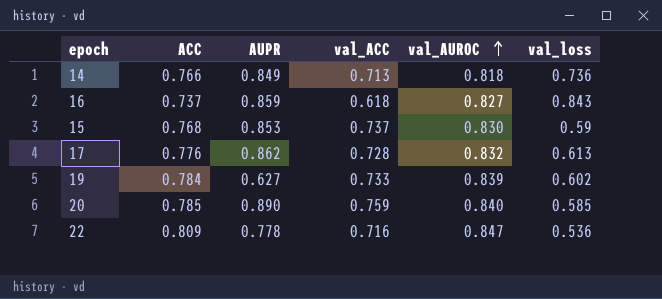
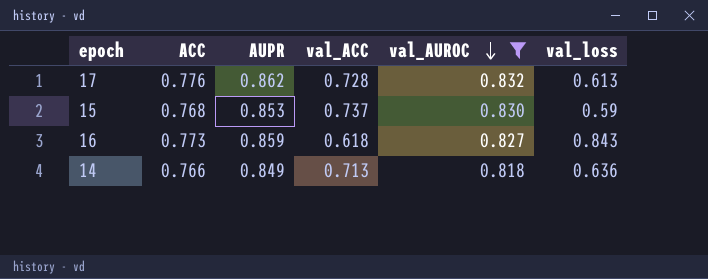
filter: none -> val_AUROC <= 0.832
row order: val_AUROC ascending -> val_AUROC descending
16 | ACC: 0.737 -> 0.773
14 | val_loss: 0.736 -> 0.636

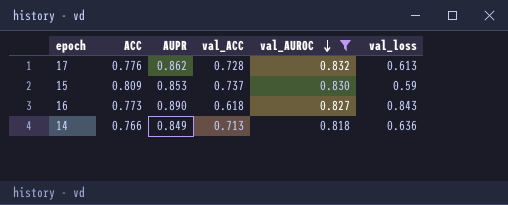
15 | ACC: 0.768 -> 0.809
16 | AUPR: 0.859 -> 0.890

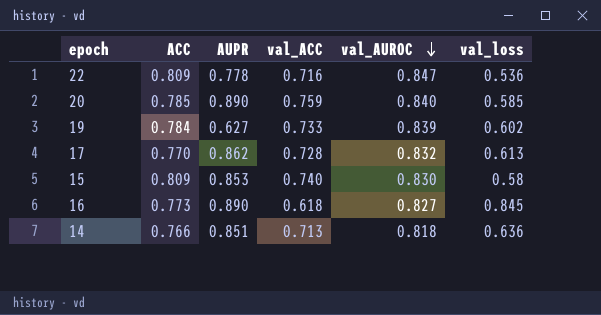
filter: val_AUROC <= 0.832 -> none
17 | ACC: 0.776 -> 0.770
15 | val_ACC: 0.737 -> 0.740
15 | val_loss: 0.59 -> 0.58
16 | val_loss: 0.843 -> 0.845
14 | AUPR: 0.849 -> 0.851

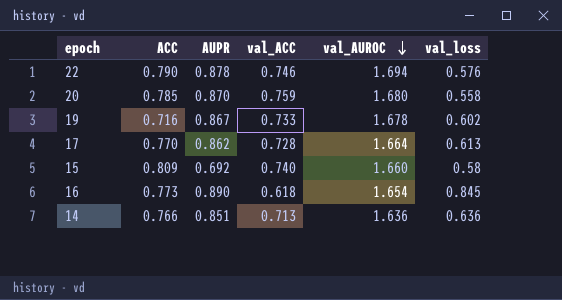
22 | ACC: 0.809 -> 0.790
22 | AUPR: 0.778 -> 0.878
22 | val_ACC: 0.716 -> 0.746
22 | val_AUROC: 0.847 -> 1.694
22 | val_loss: 0.536 -> 0.576
20 | AUPR: 0.890 -> 0.870
20 | val_AUROC: 0.840 -> 1.680
20 | val_loss: 0.585 -> 0.558
19 | ACC: 0.784 -> 0.716
19 | AUPR: 0.627 -> 0.867
19 | val_AUROC: 0.839 -> 1.678
17 | val_AUROC: 0.832 -> 1.664
15 | AUPR: 0.853 -> 0.692
15 | val_AUROC: 0.830 -> 1.660
16 | val_AUROC: 0.827 -> 1.654
14 | val_AUROC: 0.818 -> 1.636

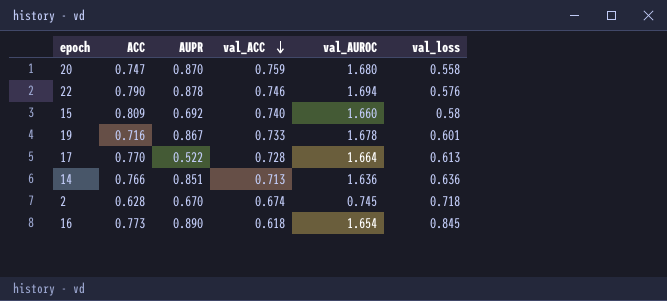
row order: val_AUROC descending -> val_ACC descending
20 | ACC: 0.785 -> 0.747
19 | val_loss: 0.602 -> 0.601
17 | AUPR: 0.862 -> 0.522
row 2: none -> 0.628 | 0.670 | 0.674 | 0.745 | 0.718

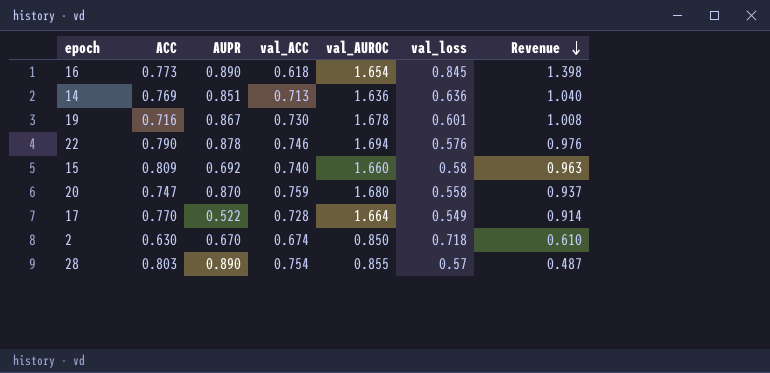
row order: val_ACC descending -> Revenue descending
column Revenue | formula: none -> [val_AUROC] * [val_loss]
14 | ACC: 0.766 -> 0.769
19 | val_ACC: 0.733 -> 0.730
17 | val_loss: 0.613 -> 0.549
2 | ACC: 0.628 -> 0.630
2 | val_AUROC: 0.745 -> 0.850
row 28: none -> 0.803 | 0.890 | 0.754 | 0.855 | 0.57 | 0.487

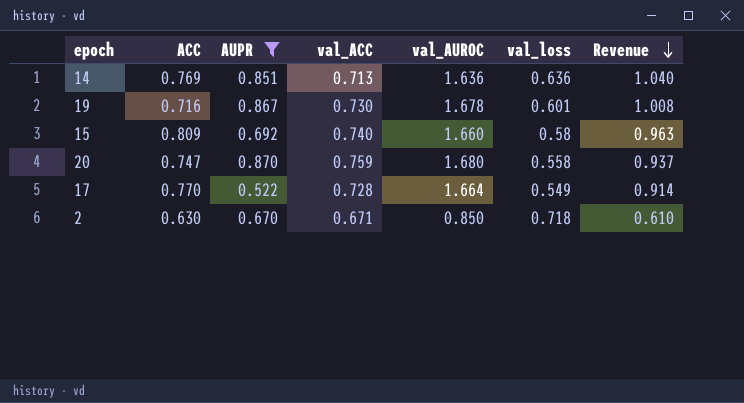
filter: none -> AUPR <= 0.870
2 | val_ACC: 0.674 -> 0.671

